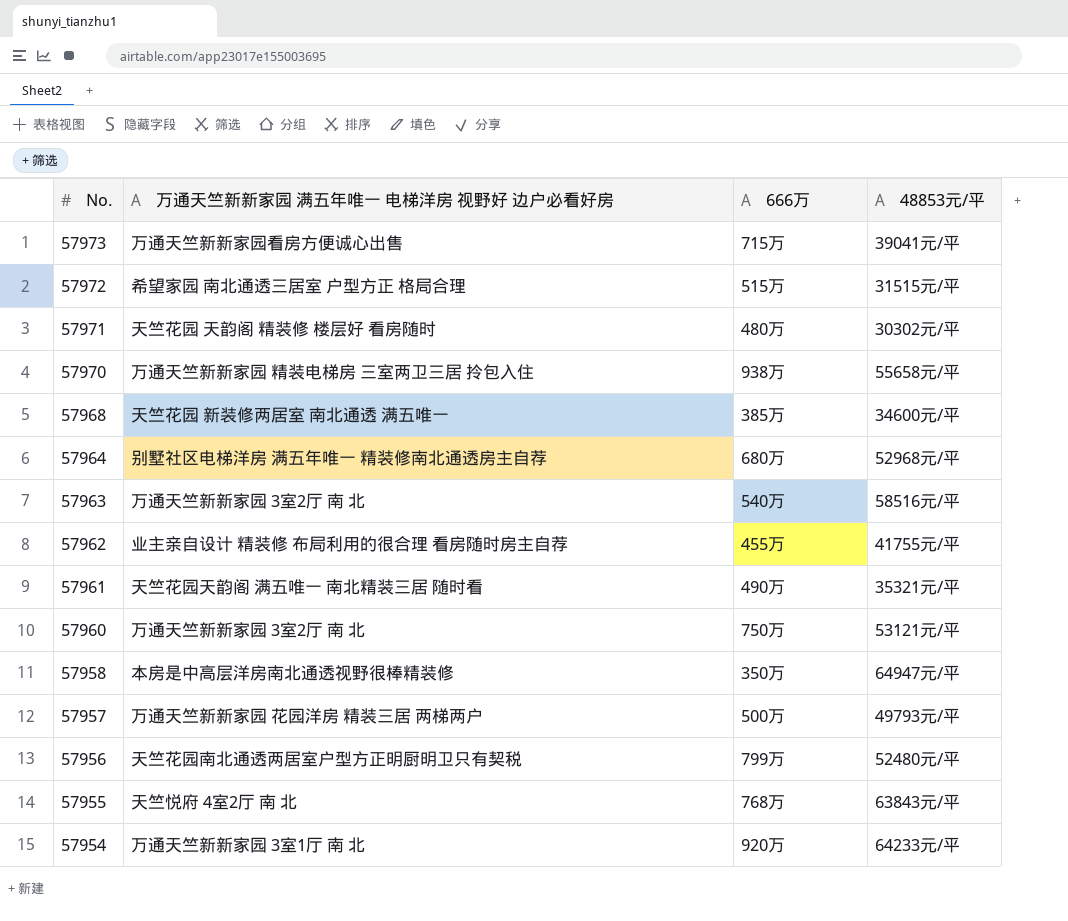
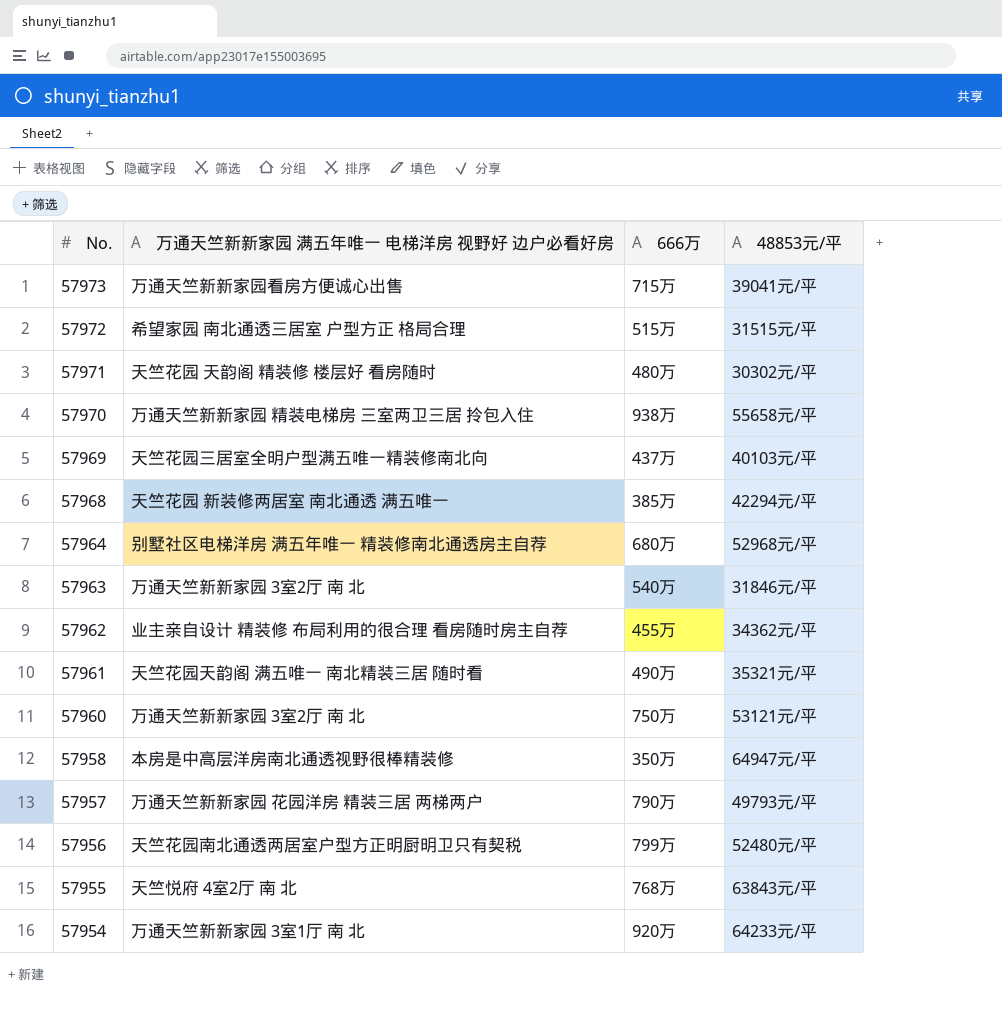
row 57969: none -> 天竺花园三居室全明户型满五唯一精装修南北向 | 437万 | 40103元/平
57968 | 48853元/平: 34600元/平 -> 42294元/平
57963 | 48853元/平: 58516元/平 -> 31846元/平
57962 | 48853元/平: 41755元/平 -> 34362元/平
57957 | 666万: 500万 -> 790万

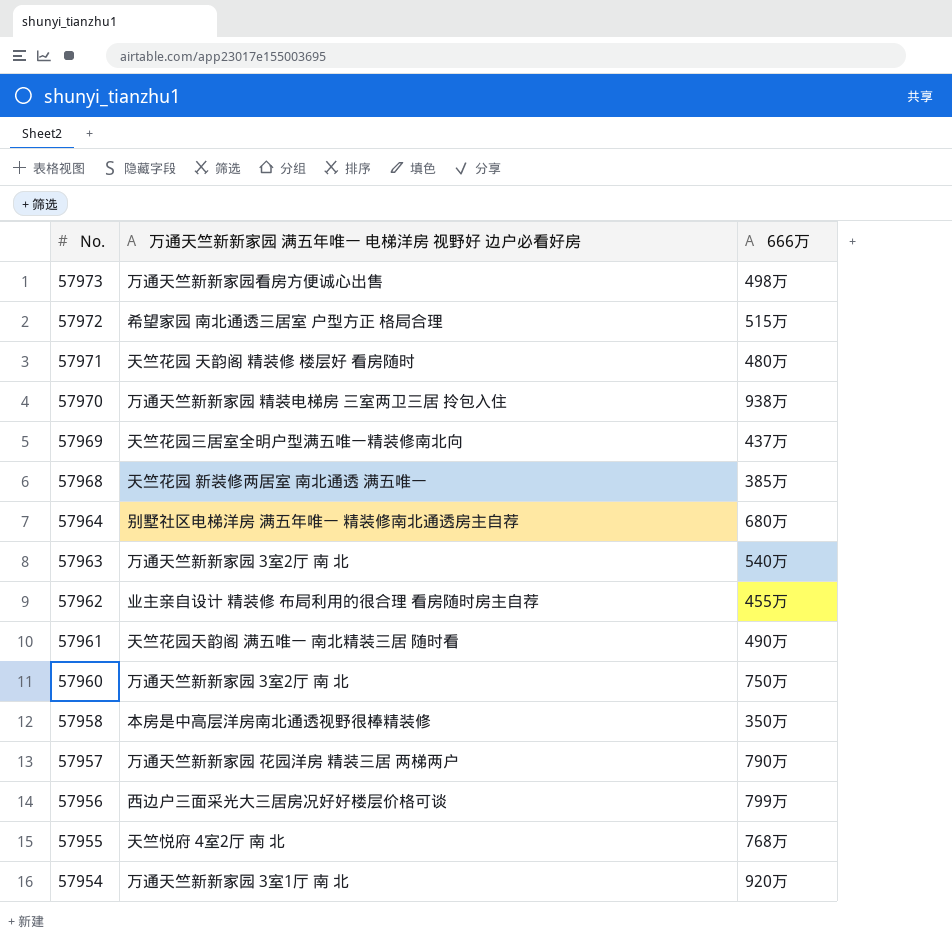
column 48853元/平 | position: 4 -> none
57973 | 666万: 715万 -> 498万
57956 | 万通天竺新新家园 满五年唯一 电梯洋房 视野好 边户必看好房: 天竺花园南北通透两居室户型方正明厨明卫只有契税 -> 西边户三面采光大三居房况好好楼层价格可谈

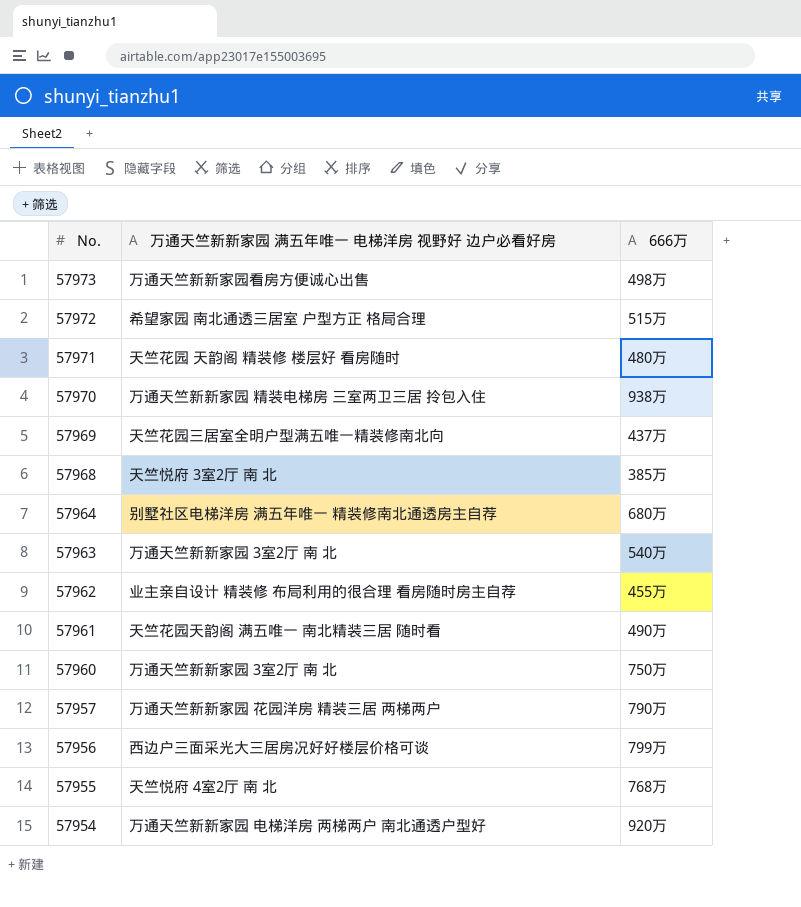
row 57958: 本房是中高层洋房南北通透视野很棒精装修 | 350万 -> none
57968 | 万通天竺新新家园 满五年唯一 电梯洋房 视野好 边户必看好房: 天竺花园 新装修两居室 南北通透 满五唯一 -> 天竺悦府 3室2厅 南 北
57954 | 万通天竺新新家园 满五年唯一 电梯洋房 视野好 边户必看好房: 万通天竺新新家园 3室1厅 南 北 -> 万通天竺新新家园 电梯洋房 两梯两户 南北通透户型好

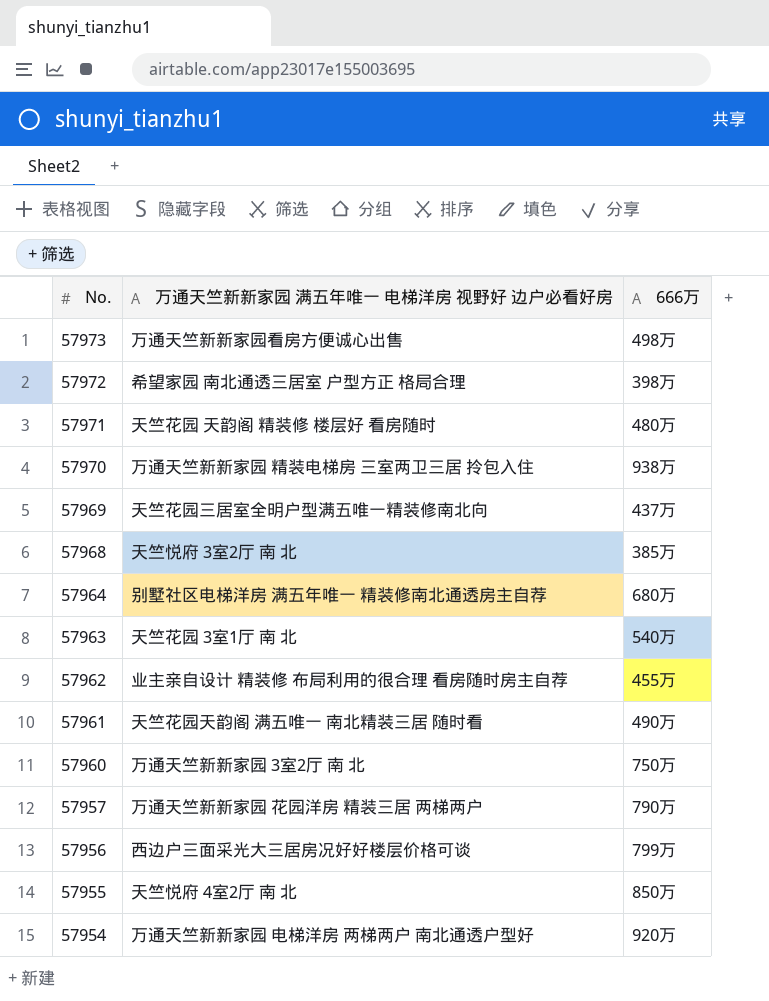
57972 | 666万: 515万 -> 398万
57963 | 万通天竺新新家园 满五年唯一 电梯洋房 视野好 边户必看好房: 万通天竺新新家园 3室2厅 南 北 -> 天竺花园 3室1厅 南 北
57955 | 666万: 768万 -> 850万

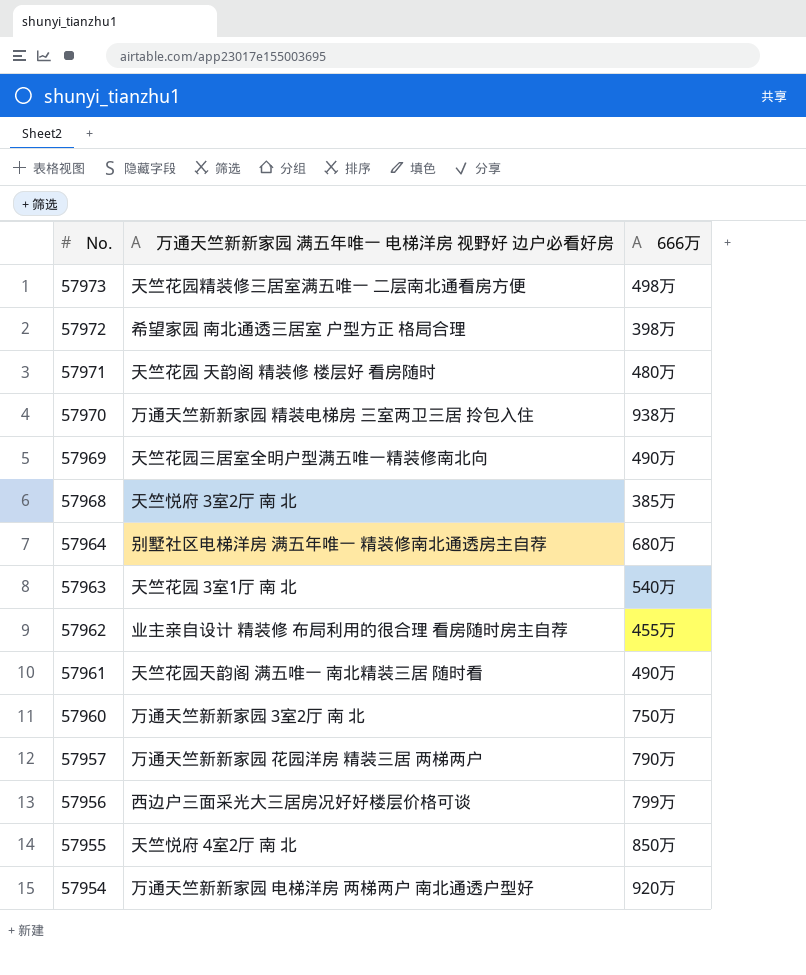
57973 | 万通天竺新新家园 满五年唯一 电梯洋房 视野好 边户必看好房: 万通天竺新新家园看房方便诚心出售 -> 天竺花园精装修三居室满五唯一 二层南北通看房方便
57969 | 666万: 437万 -> 490万

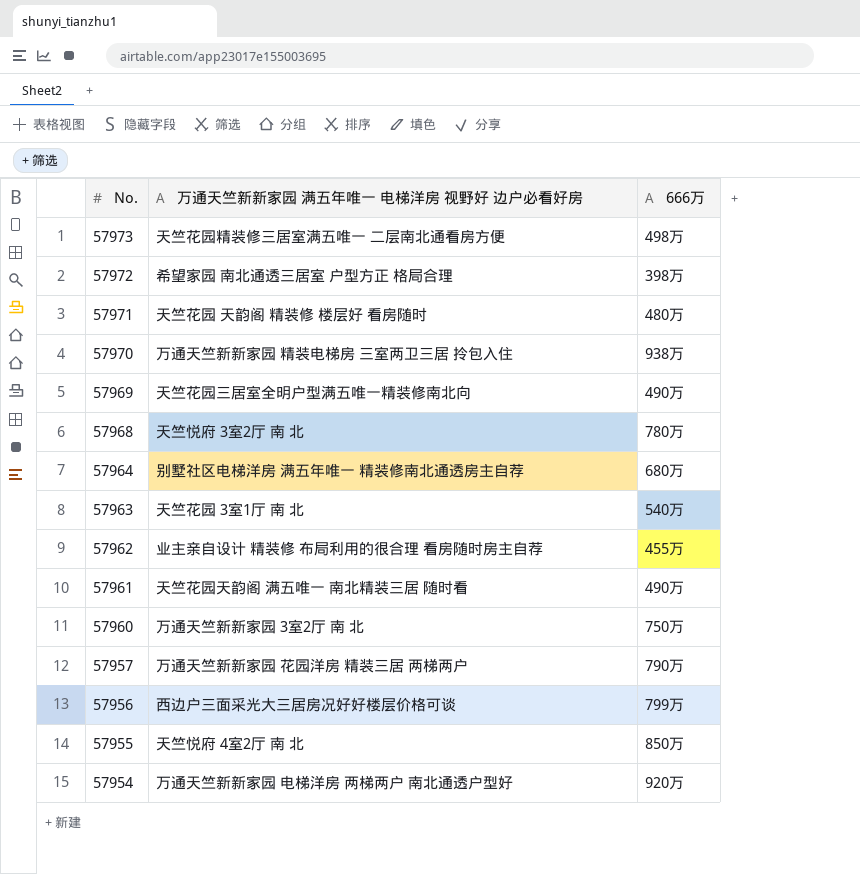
57968 | 666万: 385万 -> 780万

